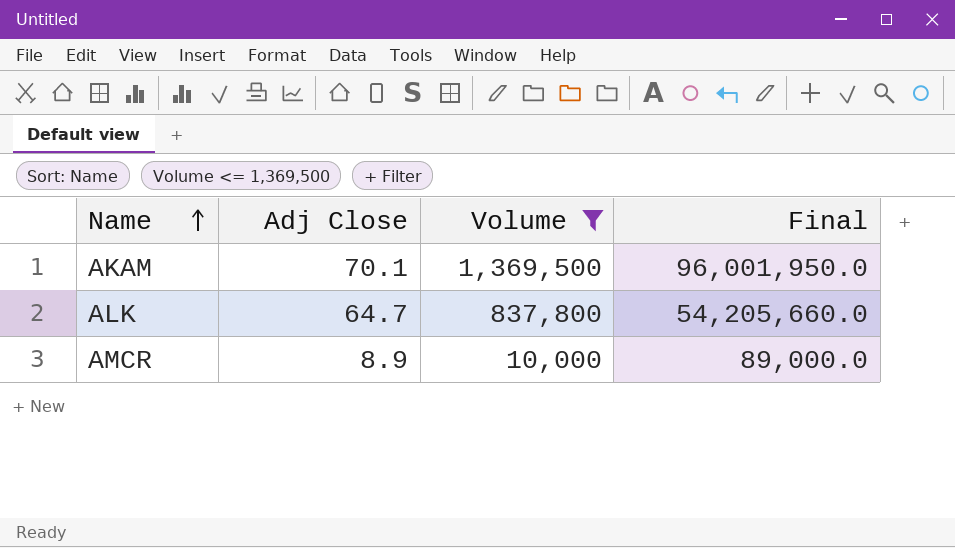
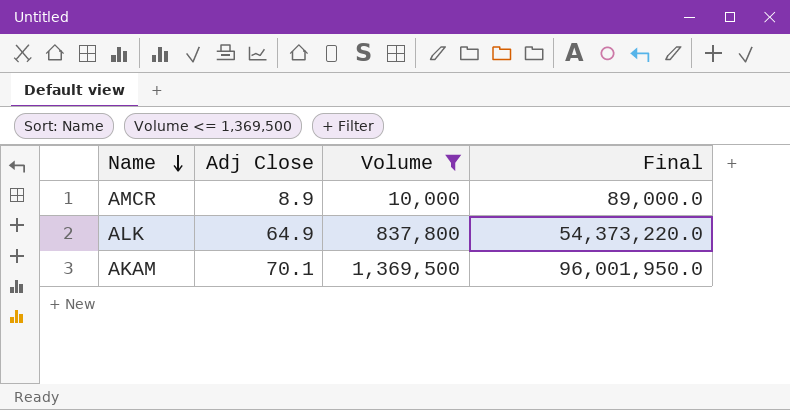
row order: Name ascending -> Name descending
ALK | Adj Close: 64.7 -> 64.9
ALK | Final: 54,205,660.0 -> 54,373,220.0

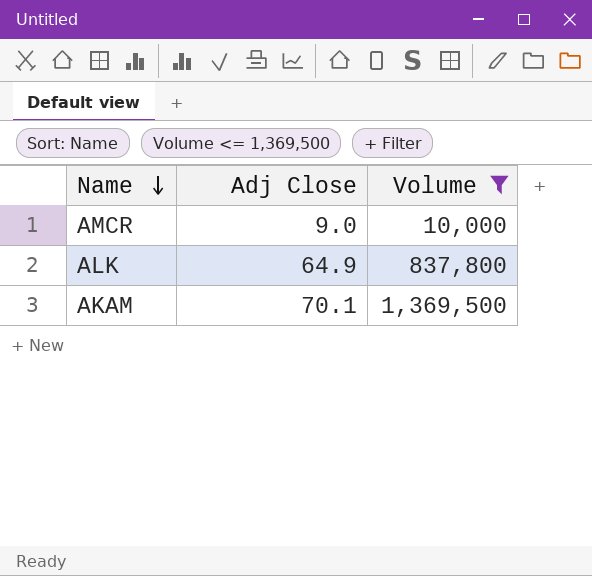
column Final | formula: [Adj Close] * [Volume] -> none
AMCR | Adj Close: 8.9 -> 9.0

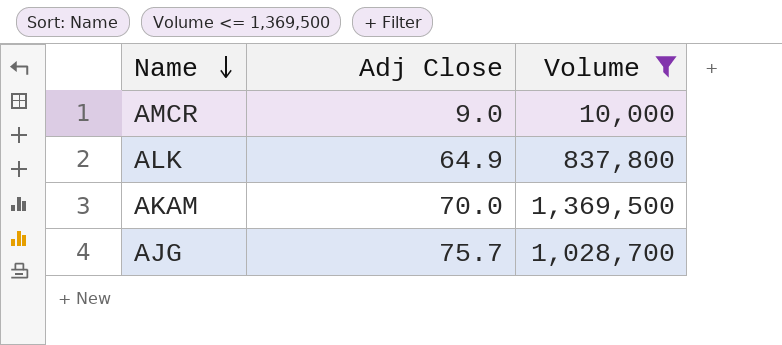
AKAM | Adj Close: 70.1 -> 70.0
row AJG: none -> 75.7 | 1,028,700

